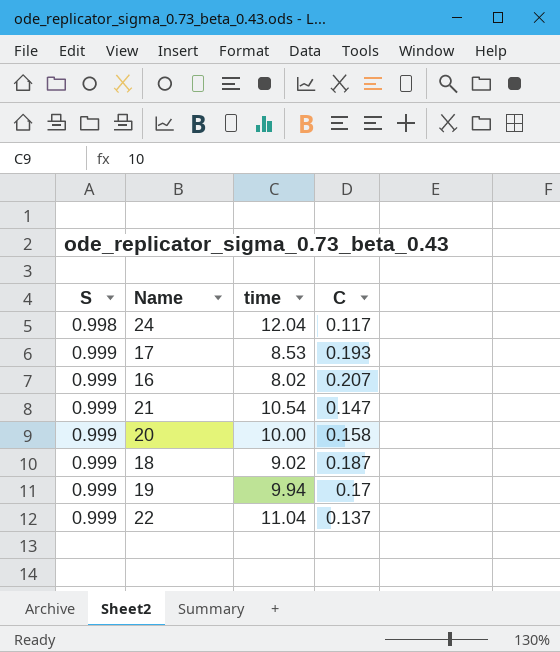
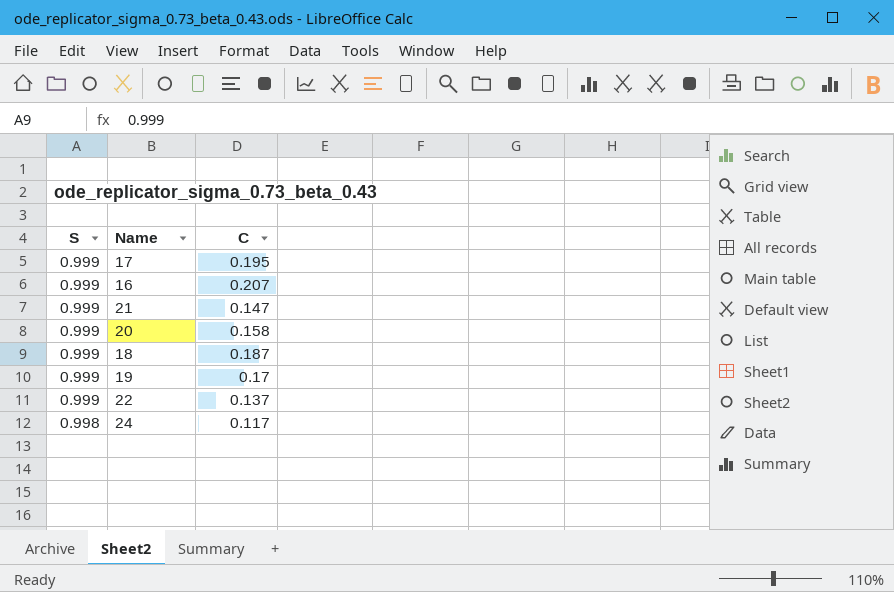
row order: S ascending -> S descending
column time | position: 3 -> none
17 | C: 0.193 -> 0.195

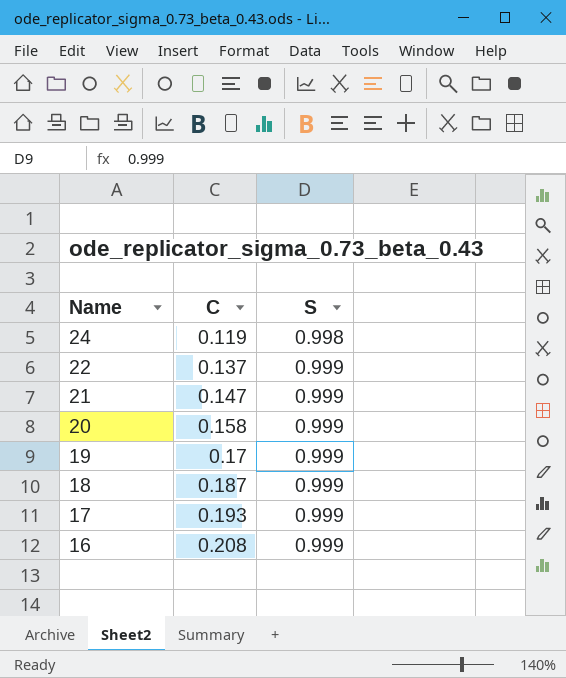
row order: S descending -> Name descending
column S | position: 1 -> 3
24 | C: 0.117 -> 0.119
17 | C: 0.195 -> 0.193
16 | C: 0.207 -> 0.208

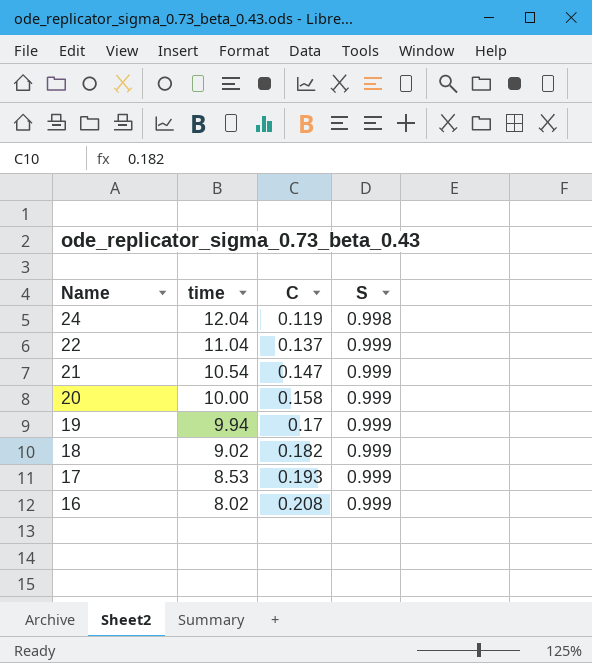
column time | position: none -> 2
18 | C: 0.187 -> 0.182

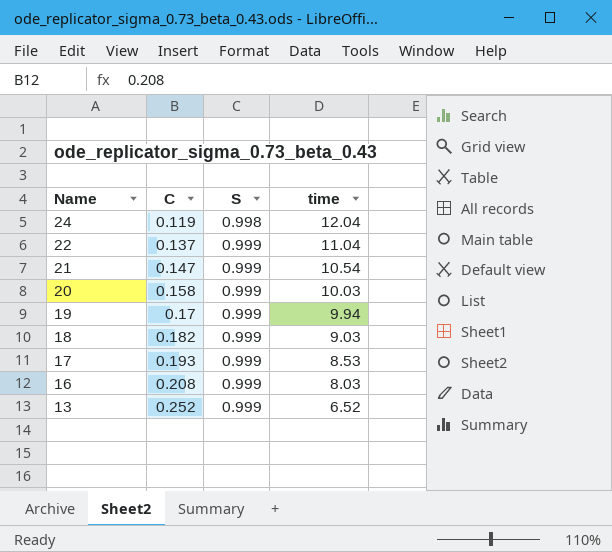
column time | position: 2 -> 4
20 | time: 10.00 -> 10.03
18 | time: 9.02 -> 9.03
16 | time: 8.02 -> 8.03
row 13: none -> 0.252 | 0.999 | 6.52

